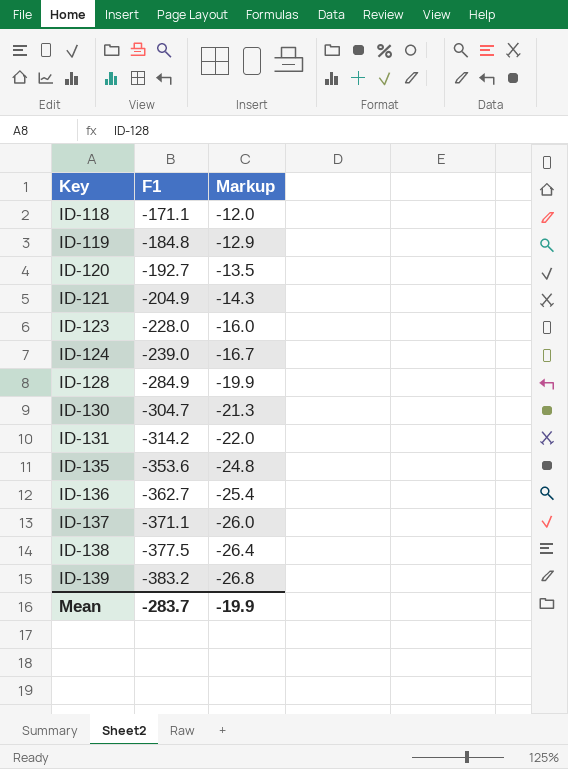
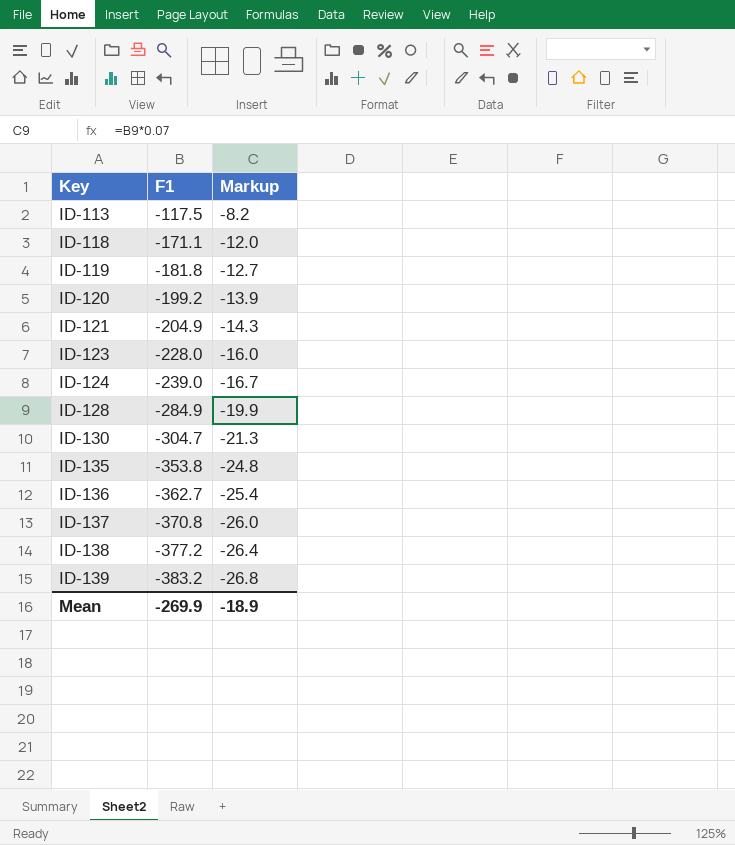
row ID-131: -314.2 | -22.0 -> none
row ID-113: none -> -117.5 | -8.2
ID-119 | F1: -184.8 -> -181.8
ID-119 | Markup: -12.9 -> -12.7
ID-120 | F1: -192.7 -> -199.2
ID-120 | Markup: -13.5 -> -13.9
ID-135 | F1: -353.6 -> -353.8
ID-137 | F1: -371.1 -> -370.8
ID-138 | F1: -377.5 -> -377.2
Mean | F1: -283.7 -> -269.9
Mean | Markup: -19.9 -> -18.9

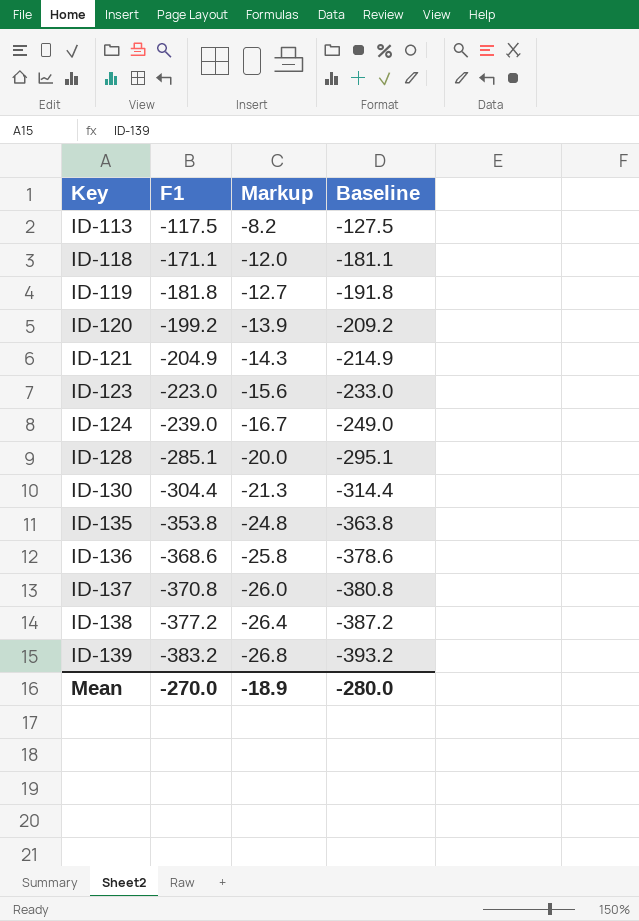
column Baseline | formula: none -> [F1] - 10
ID-123 | F1: -228.0 -> -223.0
ID-123 | Markup: -16.0 -> -15.6
ID-128 | F1: -284.9 -> -285.1
ID-128 | Markup: -19.9 -> -20.0
ID-130 | F1: -304.7 -> -304.4
ID-136 | F1: -362.7 -> -368.6
ID-136 | Markup: -25.4 -> -25.8
Mean | F1: -269.9 -> -270.0

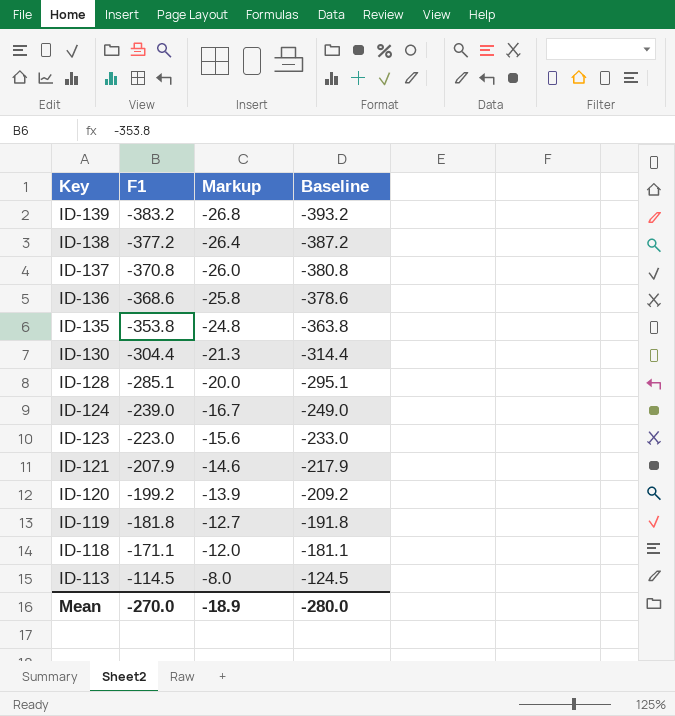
row order: Key ascending -> Key descending
ID-121 | F1: -204.9 -> -207.9
ID-121 | Markup: -14.3 -> -14.6
ID-121 | Baseline: -214.9 -> -217.9
ID-113 | F1: -117.5 -> -114.5
ID-113 | Markup: -8.2 -> -8.0
ID-113 | Baseline: -127.5 -> -124.5

